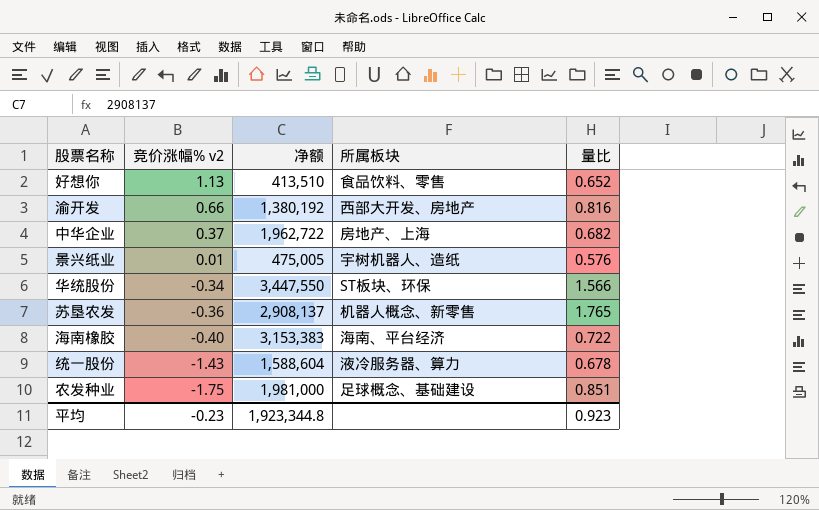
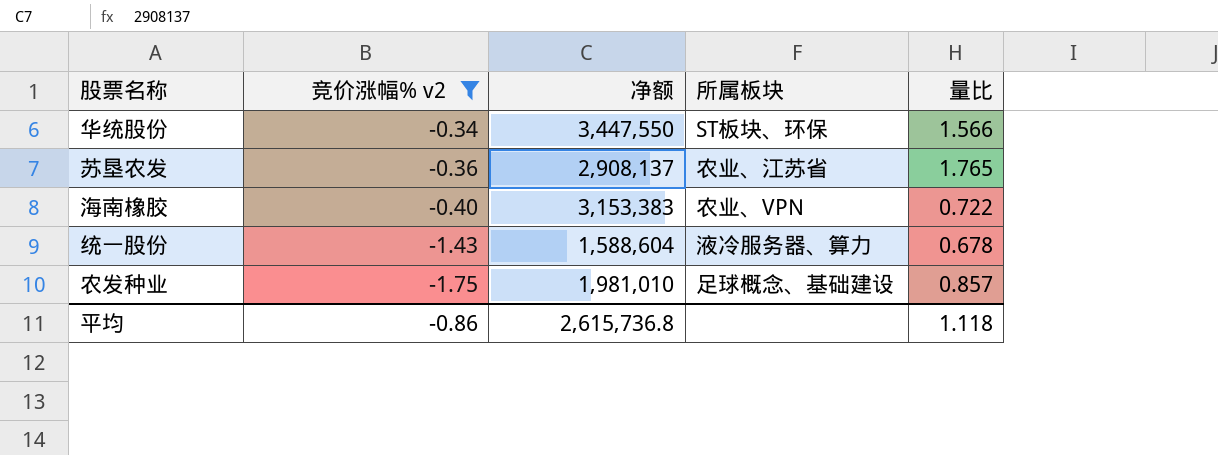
filter: none -> 竞价涨幅% v2 <= -0.34
苏垦农发 | 所属板块: 机器人概念、新零售 -> 农业、江苏省
海南橡胶 | 所属板块: 海南、平台经济 -> 农业、VPN
农发种业 | 净额: 1,981,000 -> 1,981,010
农发种业 | 量比: 0.851 -> 0.857
平均 | 竞价涨幅% v2: -0.23 -> -0.86
平均 | 净额: 1,923,344.8 -> 2,615,736.8
平均 | 量比: 0.923 -> 1.118

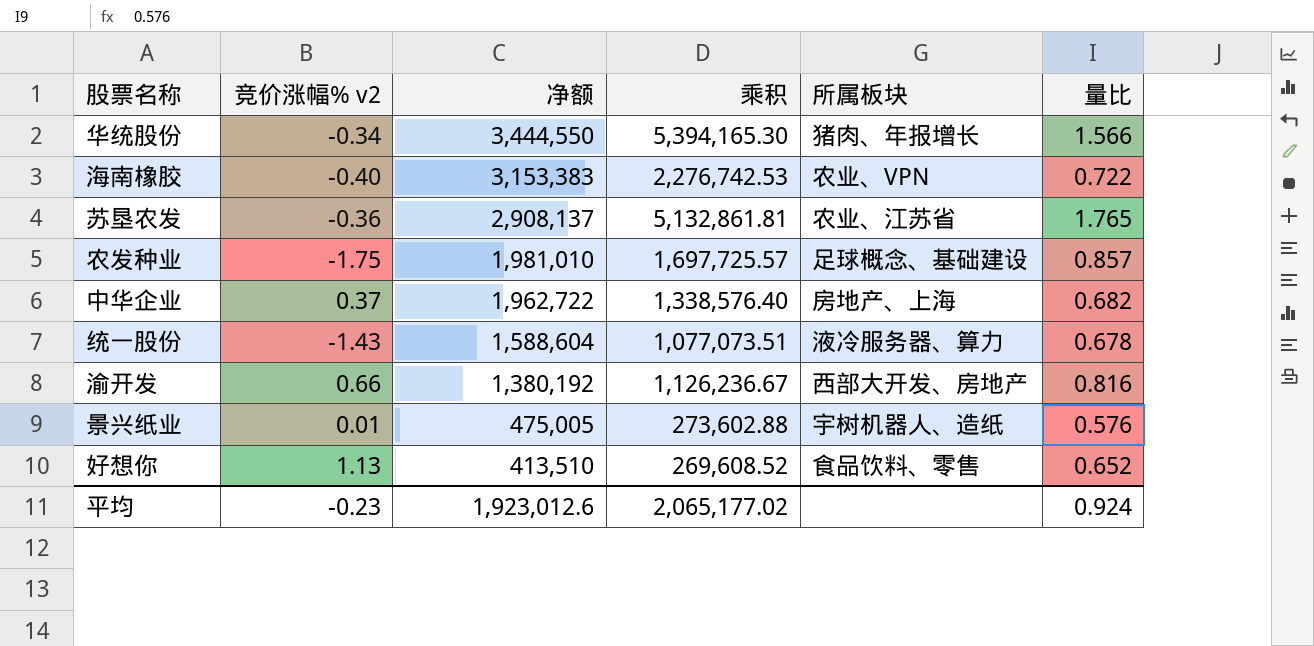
filter: 竞价涨幅% v2 <= -0.34 -> none
row order: 竞价涨幅% v2 descending -> 净额 descending
column 乘积 | formula: none -> [净额] * [量比]
华统股份 | 净额: 3,447,550 -> 3,444,550
华统股份 | 所属板块: ST板块、环保 -> 猪肉、年报增长
平均 | 竞价涨幅% v2: -0.86 -> -0.23
平均 | 净额: 2,615,736.8 -> 1,923,012.6
平均 | 量比: 1.118 -> 0.924

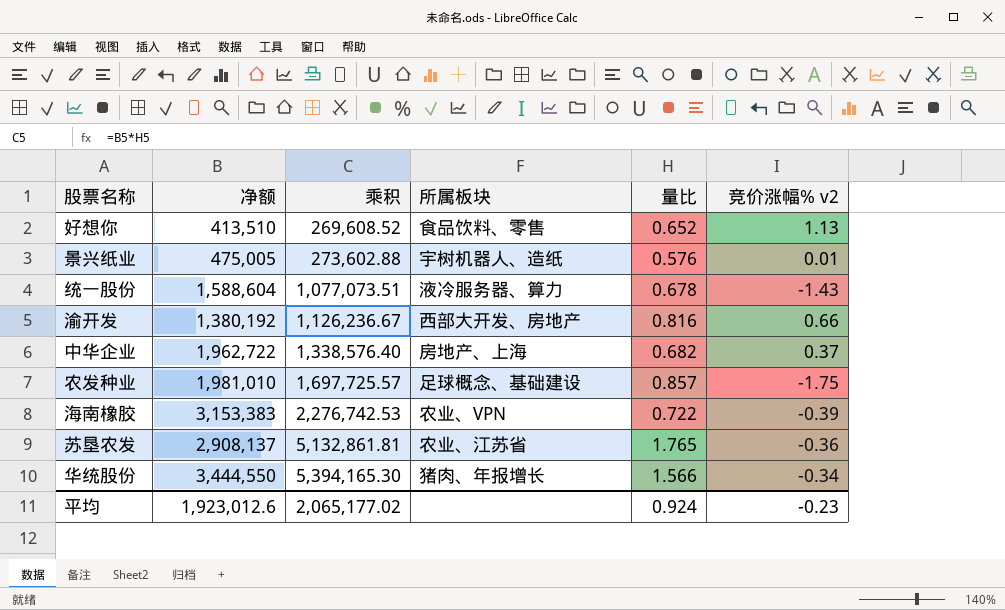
row order: 净额 descending -> 乘积 ascending
column 竞价涨幅% v2 | position: 2 -> 6
海南橡胶 | 竞价涨幅% v2: -0.40 -> -0.39

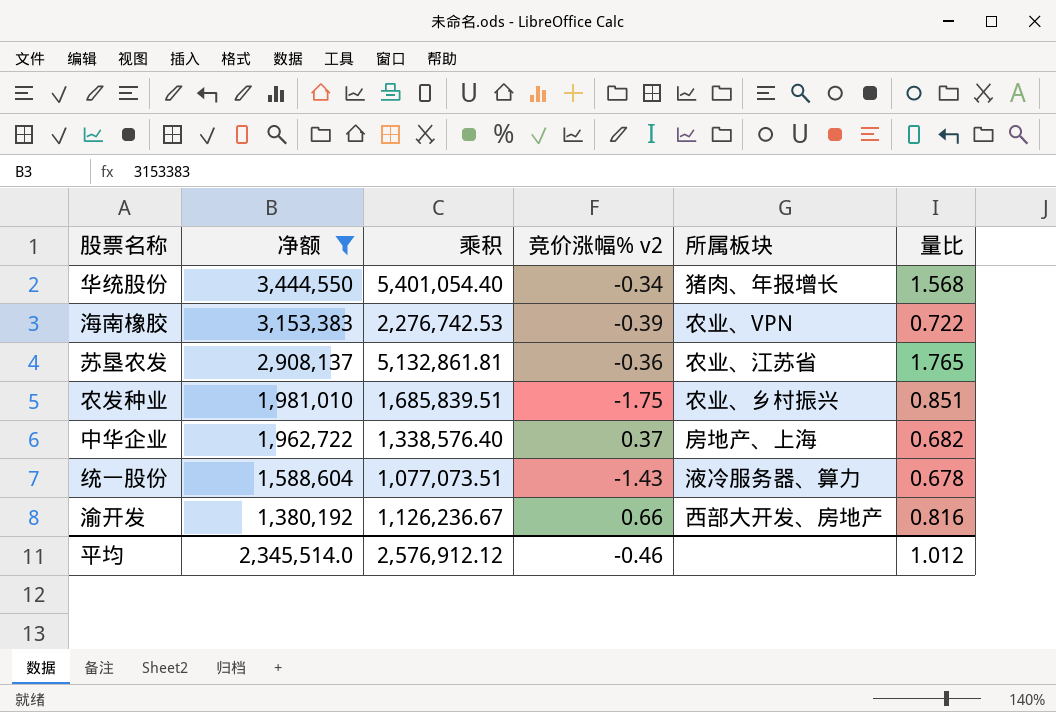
filter: none -> 净额 >= 1,380,192
row order: 乘积 ascending -> 净额 descending
column 竞价涨幅% v2 | position: 6 -> 4
华统股份 | 乘积: 5,394,165.30 -> 5,401,054.40
华统股份 | 量比: 1.566 -> 1.568
农发种业 | 乘积: 1,697,725.57 -> 1,685,839.51
农发种业 | 所属板块: 足球概念、基础建设 -> 农业、乡村振兴
农发种业 | 量比: 0.857 -> 0.851
平均 | 净额: 1,923,012.6 -> 2,345,514.0
平均 | 乘积: 2,065,177.02 -> 2,576,912.12
平均 | 竞价涨幅% v2: -0.23 -> -0.46
平均 | 量比: 0.924 -> 1.012

